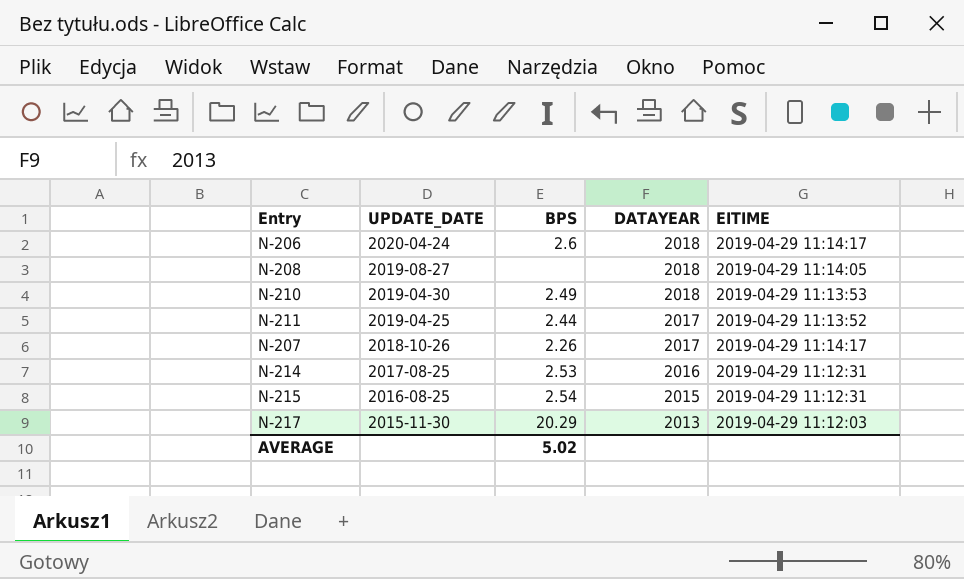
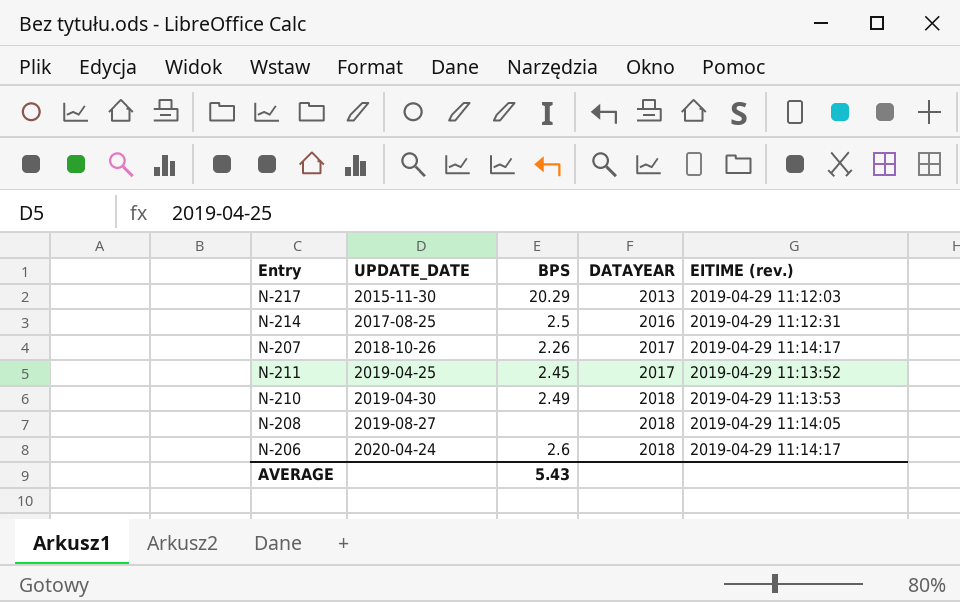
row order: UPDATE_DATE descending -> UPDATE_DATE ascending
column name: EITIME -> EITIME (rev.)
row N-215: 2016-08-25 | 2.54 | 2015 | 2019-04-29 11:12:31 -> none
N-214 | BPS: 2.53 -> 2.5
N-211 | BPS: 2.44 -> 2.45
AVERAGE | BPS: 5.02 -> 5.43

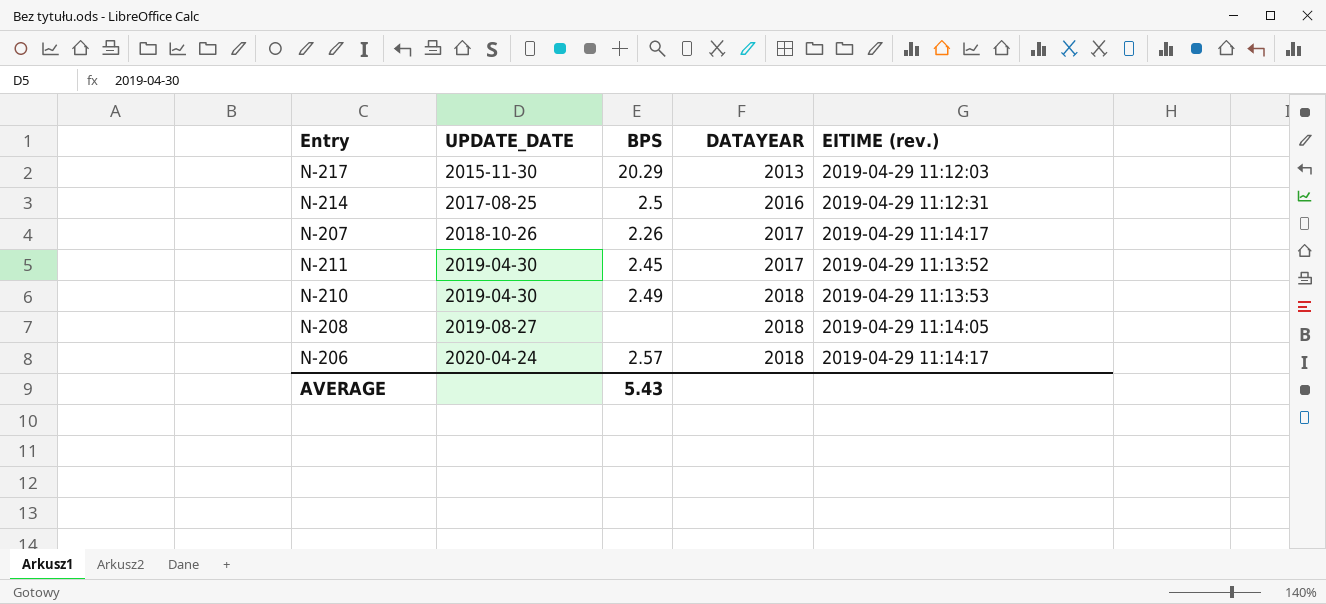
N-211 | UPDATE_DATE: 2019-04-25 -> 2019-04-30
N-206 | BPS: 2.6 -> 2.57

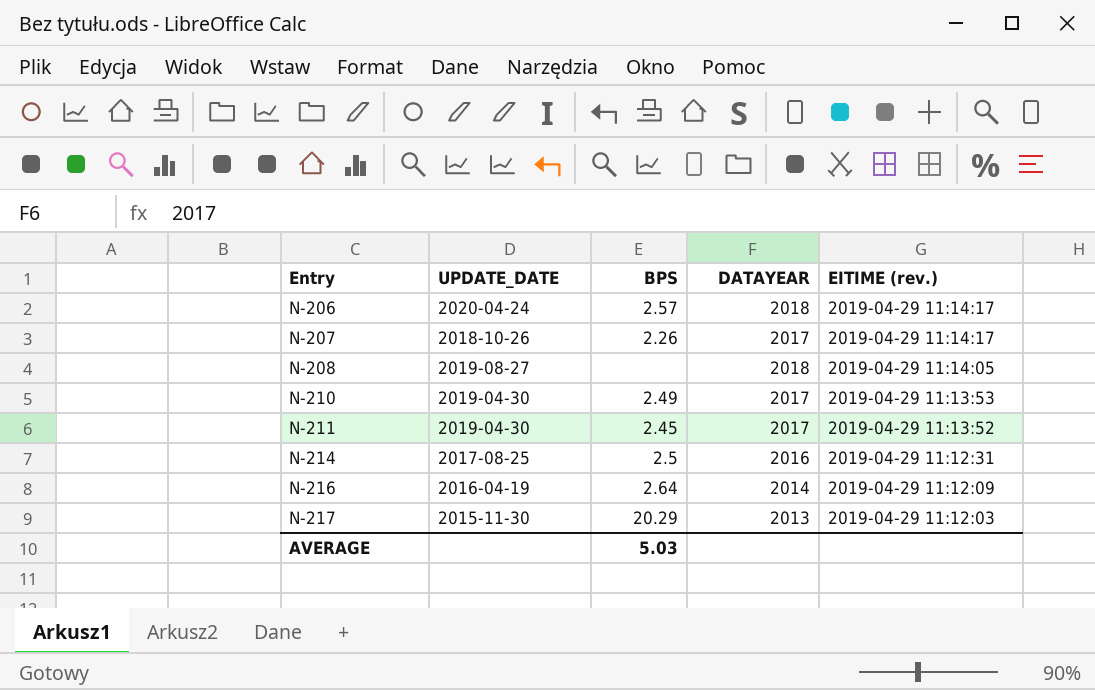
row order: UPDATE_DATE ascending -> Entry ascending
N-210 | DATAYEAR: 2018 -> 2017
row N-216: none -> 2016-04-19 | 2.64 | 2014 | 2019-04-29 11:12:09
AVERAGE | BPS: 5.43 -> 5.03

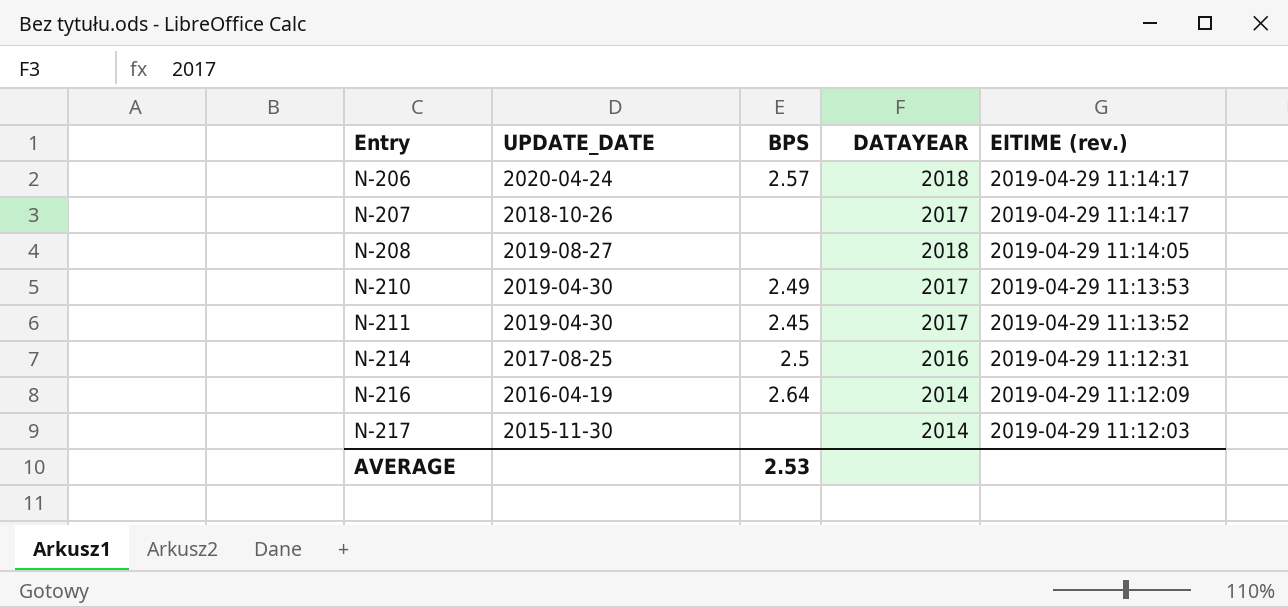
N-207 | BPS: 2.26 -> none
N-217 | BPS: 20.29 -> none
N-217 | DATAYEAR: 2013 -> 2014
AVERAGE | BPS: 5.03 -> 2.53

